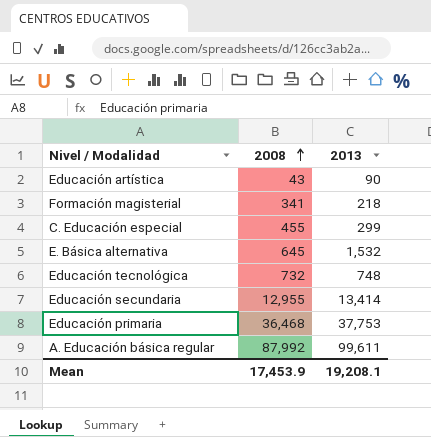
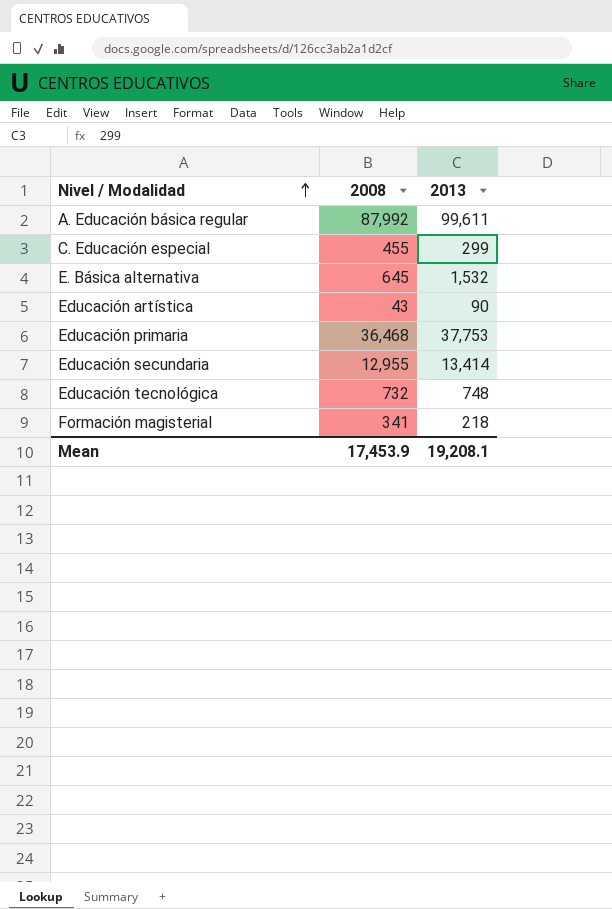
row order: 2008 ascending -> Nivel / Modalidad ascending

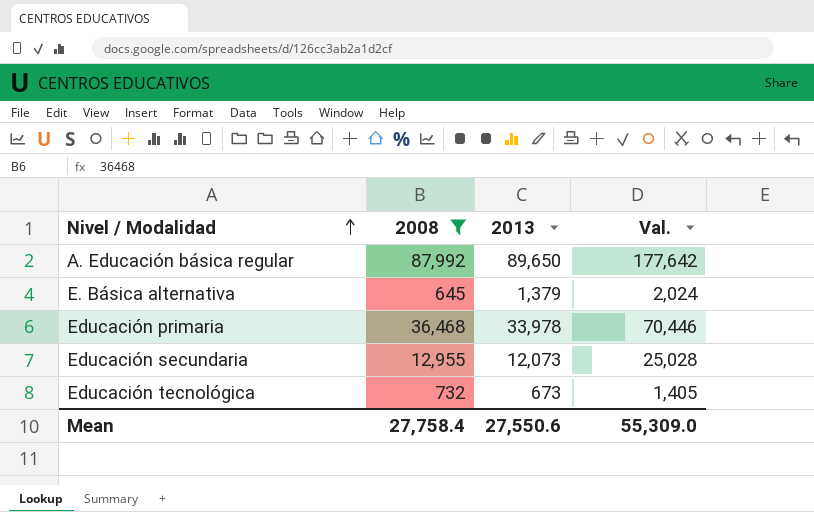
filter: none -> 2008 >= 645
column Val. | formula: none -> [2008] + [2013]
A. Educación básica regular | 2013: 99,611 -> 89,650
E. Básica alternativa | 2013: 1,532 -> 1,379
Educación primaria | 2013: 37,753 -> 33,978
Educación secundaria | 2013: 13,414 -> 12,073
Educación tecnológica | 2013: 748 -> 673
Mean | 2008: 17,453.9 -> 27,758.4
Mean | 2013: 19,208.1 -> 27,550.6

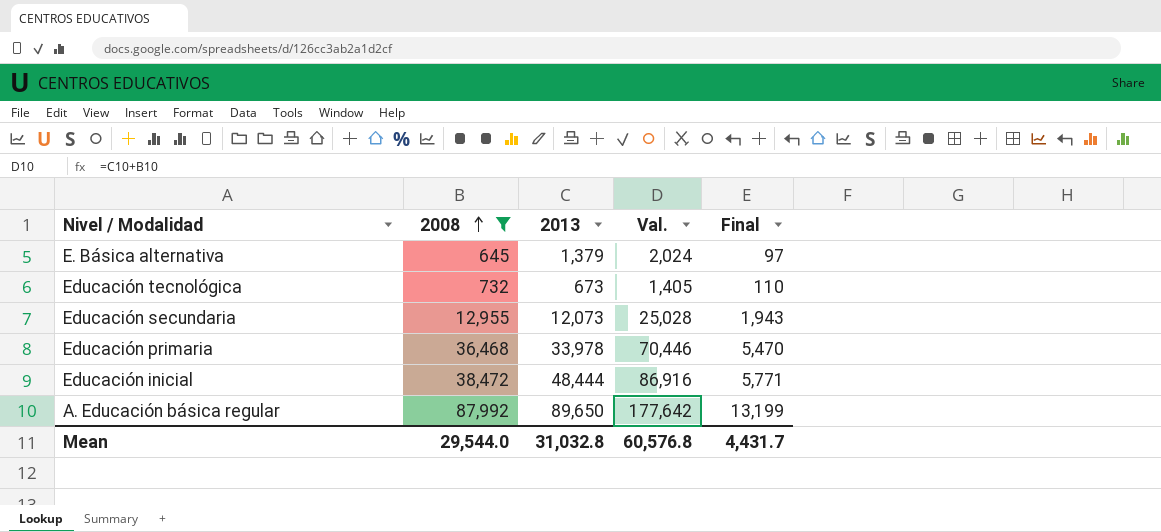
row order: Nivel / Modalidad ascending -> 2008 ascending
column Final | formula: none -> [2008] * 0.15
row Educación inicial: none -> 38,472 | 48,444 | 86,916 | 5,771
Mean | 2008: 27,758.4 -> 29,544.0
Mean | 2013: 27,550.6 -> 31,032.8
Mean | Val.: 55,309.0 -> 60,576.8

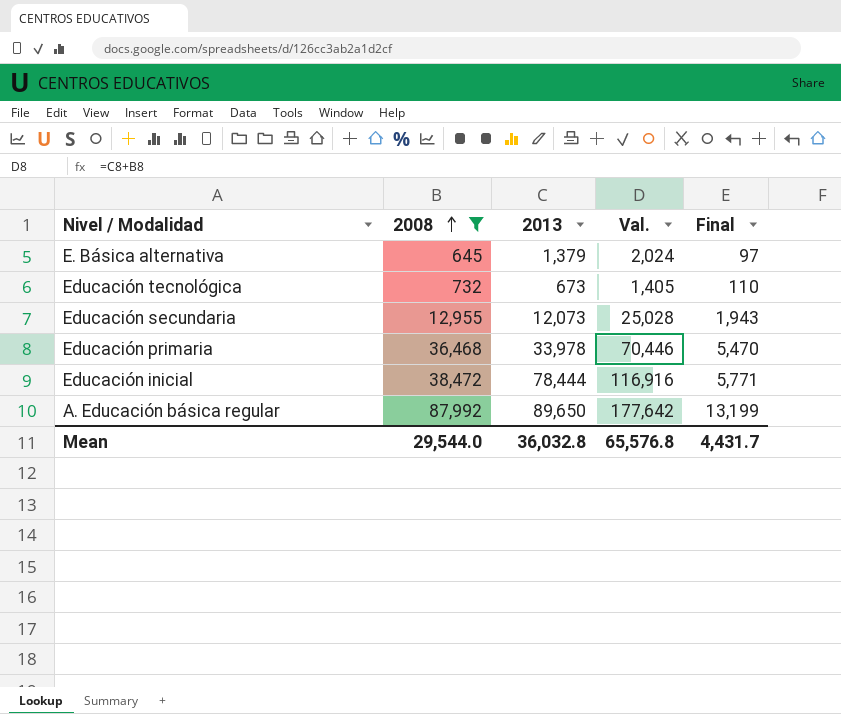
Educación inicial | 2013: 48,444 -> 78,444
Educación inicial | Val.: 86,916 -> 116,916
Mean | 2013: 31,032.8 -> 36,032.8
Mean | Val.: 60,576.8 -> 65,576.8

